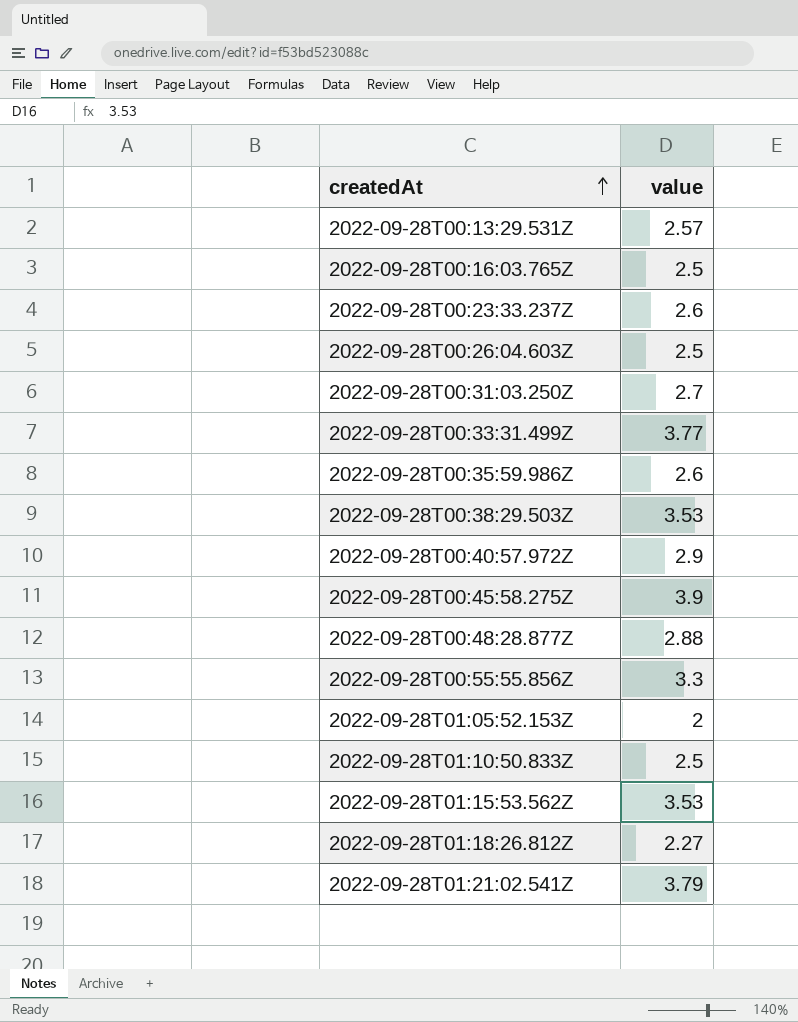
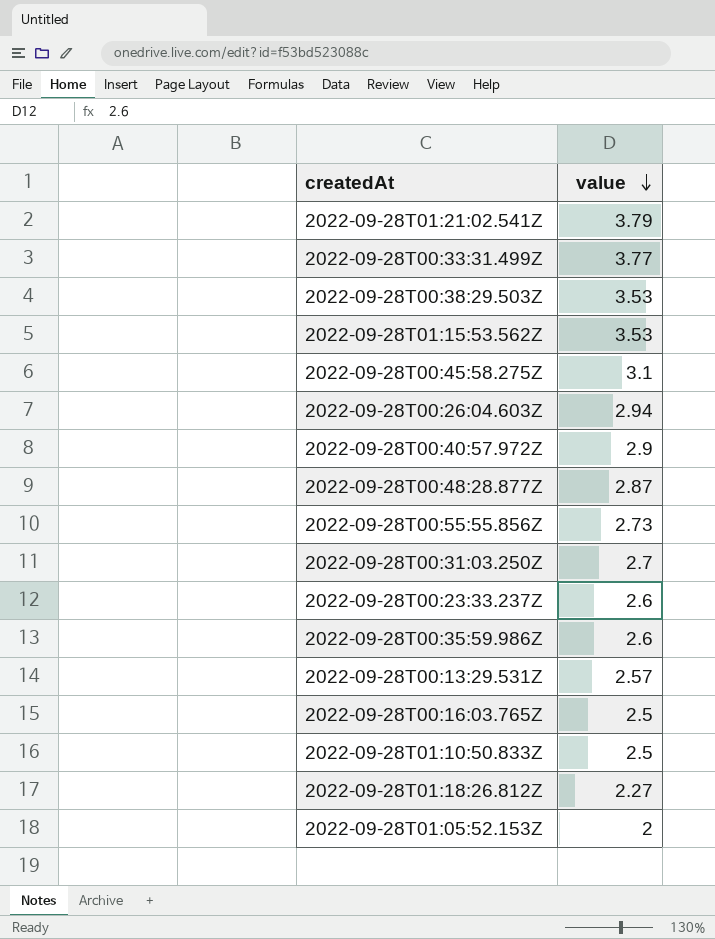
row order: createdAt ascending -> value descending
2022-09-28T00:45:58.275Z | value: 3.9 -> 3.1
2022-09-28T00:26:04.603Z | value: 2.5 -> 2.94
2022-09-28T00:48:28.877Z | value: 2.88 -> 2.87
2022-09-28T00:55:55.856Z | value: 3.3 -> 2.73

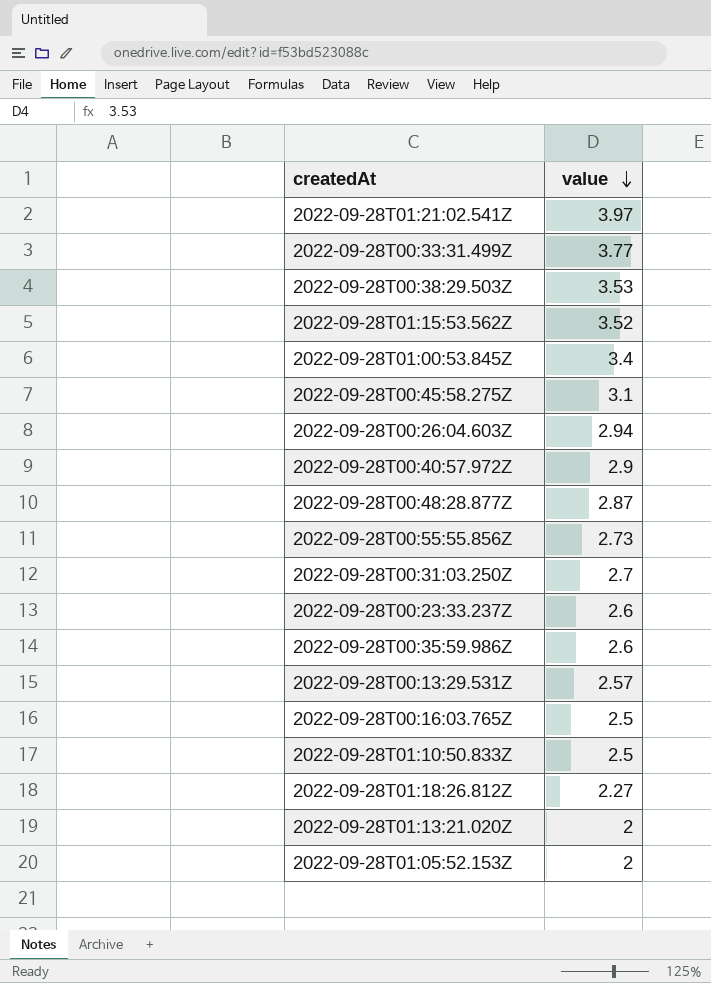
2022-09-28T01:21:02.541Z | value: 3.79 -> 3.97
2022-09-28T01:15:53.562Z | value: 3.53 -> 3.52
row 2022-09-28T01:00:53.845Z: none -> 3.4
row 2022-09-28T01:13:21.020Z: none -> 2

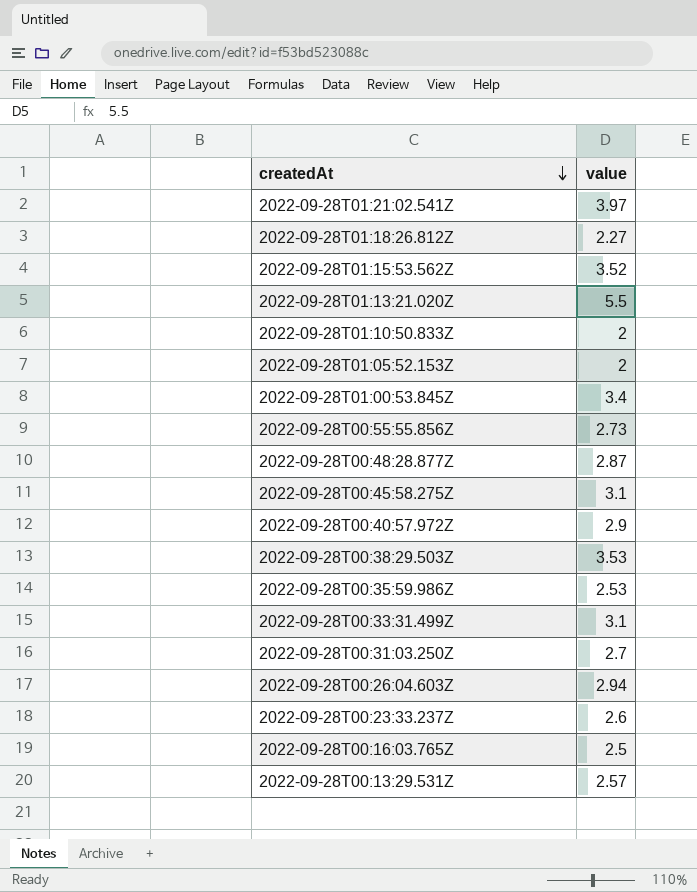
row order: value descending -> createdAt descending
2022-09-28T01:13:21.020Z | value: 2 -> 5.5
2022-09-28T01:10:50.833Z | value: 2.5 -> 2
2022-09-28T00:35:59.986Z | value: 2.6 -> 2.53
2022-09-28T00:33:31.499Z | value: 3.77 -> 3.1

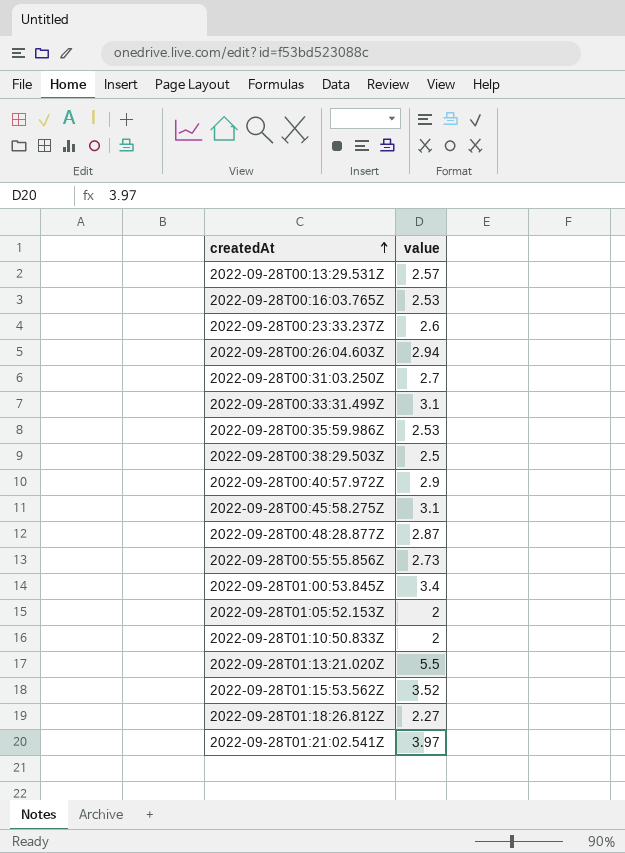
row order: createdAt descending -> createdAt ascending
2022-09-28T00:16:03.765Z | value: 2.5 -> 2.53
2022-09-28T00:38:29.503Z | value: 3.53 -> 2.5

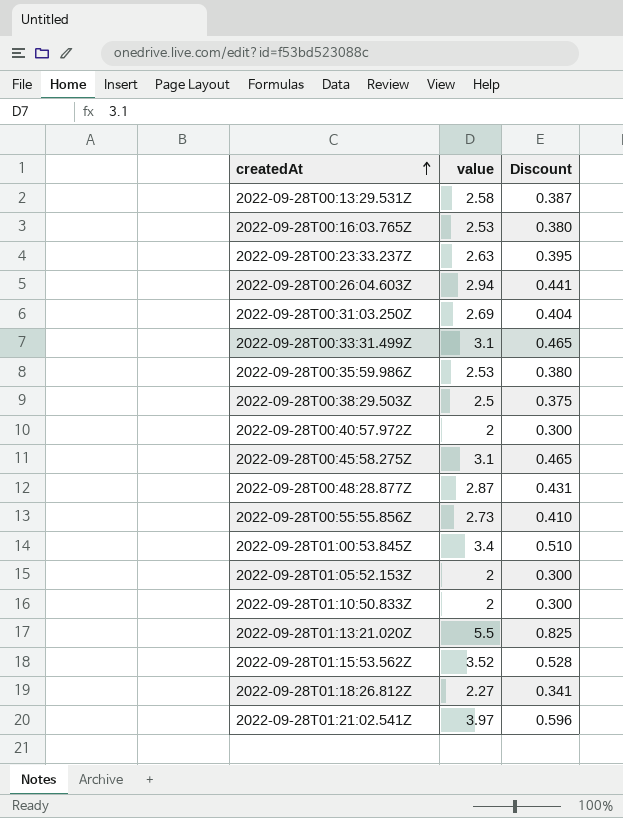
column Discount | formula: none -> [value] * 0.15
2022-09-28T00:13:29.531Z | value: 2.57 -> 2.58
2022-09-28T00:23:33.237Z | value: 2.6 -> 2.63
2022-09-28T00:31:03.250Z | value: 2.7 -> 2.69
2022-09-28T00:40:57.972Z | value: 2.9 -> 2

